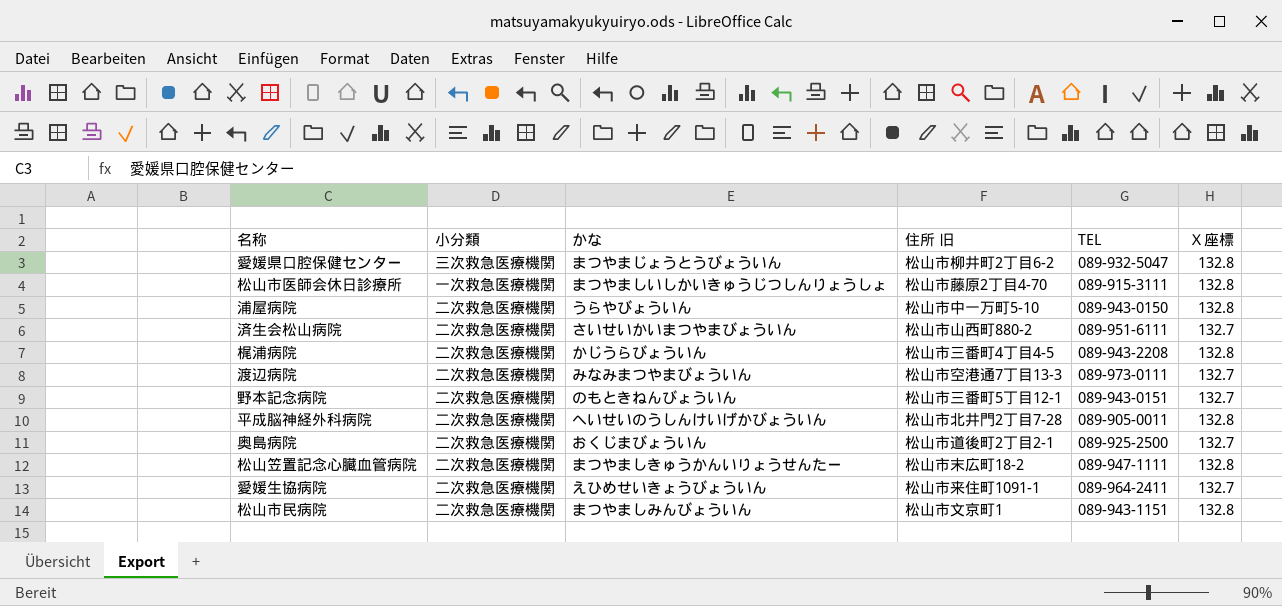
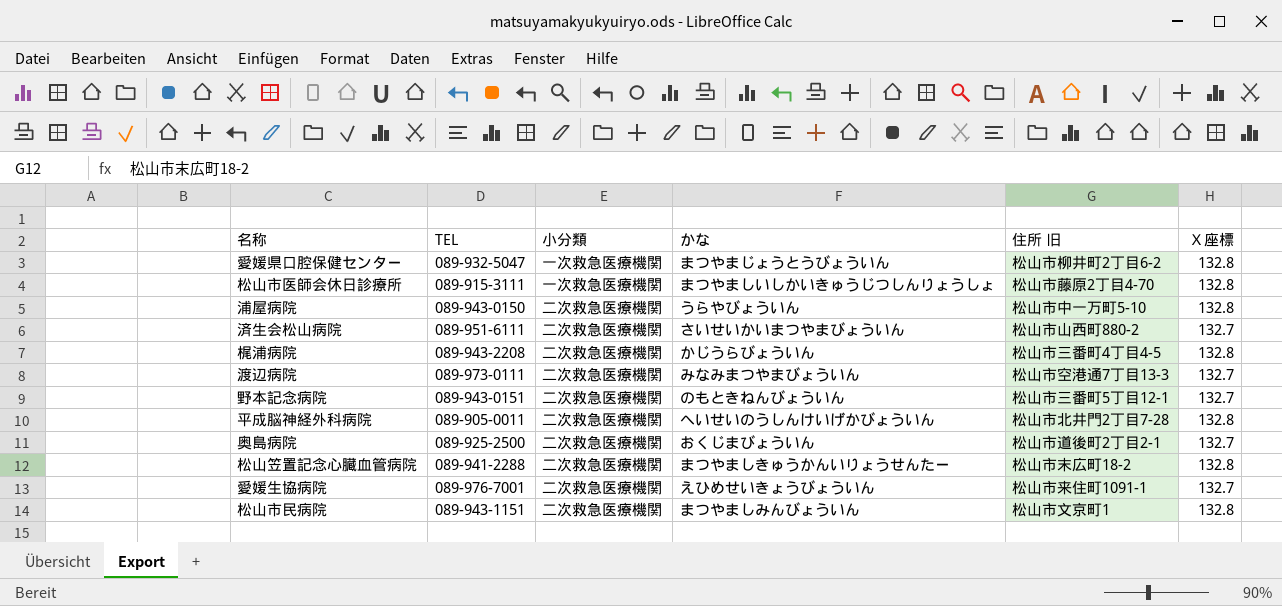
column TEL | position: 5 -> 2
愛媛県口腔保健センター | 小分類: 三次救急医療機関 -> 一次救急医療機関
松山笠置記念心臓血管病院 | TEL: 089-947-1111 -> 089-941-2288
愛媛生協病院 | TEL: 089-964-2411 -> 089-976-7001

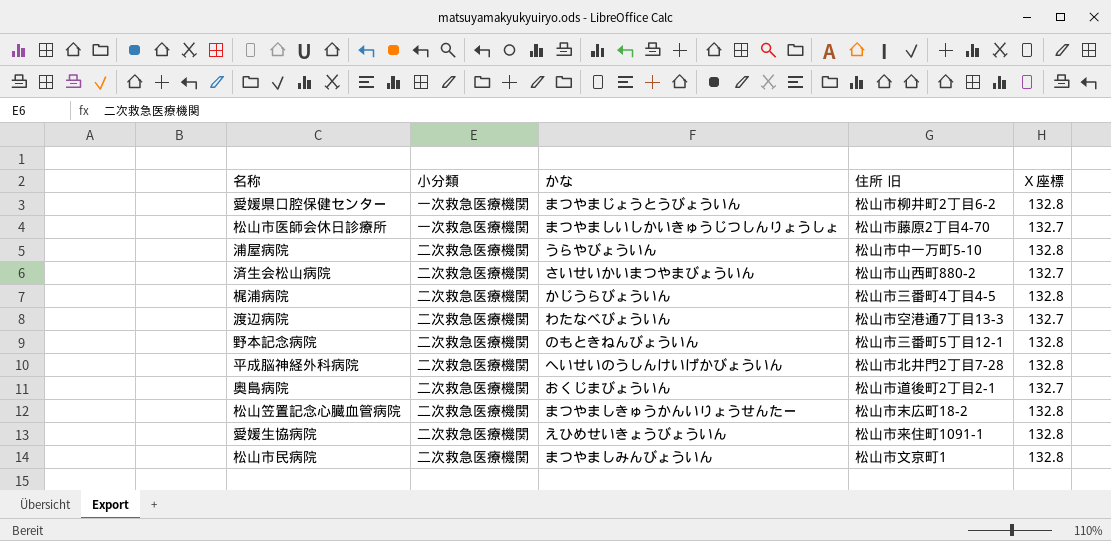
column TEL | position: 2 -> none
松山市医師会休日診療所 | Ｘ座標: 132.8 -> 132.7
渡辺病院 | かな: みなみまつやまびょういん -> わたなべびょういん
野本記念病院 | Ｘ座標: 132.7 -> 132.8
愛媛生協病院 | Ｘ座標: 132.7 -> 132.8

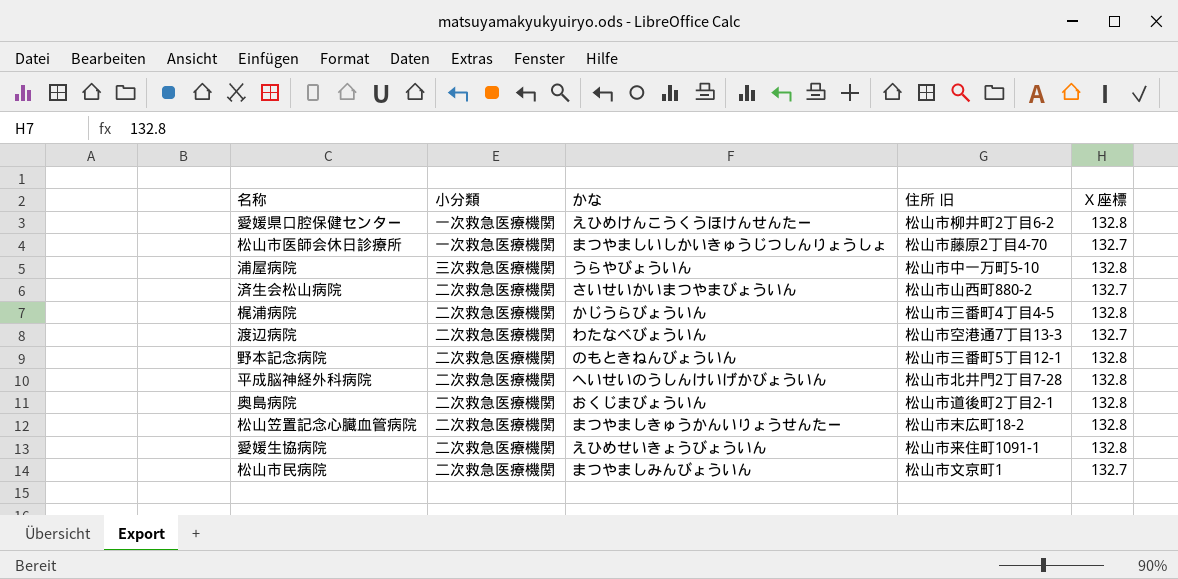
愛媛県口腔保健センター | かな: まつやまじょうとうびょういん -> えひめけんこうくうほけんせんたー
浦屋病院 | 小分類: 二次救急医療機関 -> 三次救急医療機関
奥島病院 | Ｘ座標: 132.7 -> 132.8
松山市民病院 | Ｘ座標: 132.8 -> 132.7

